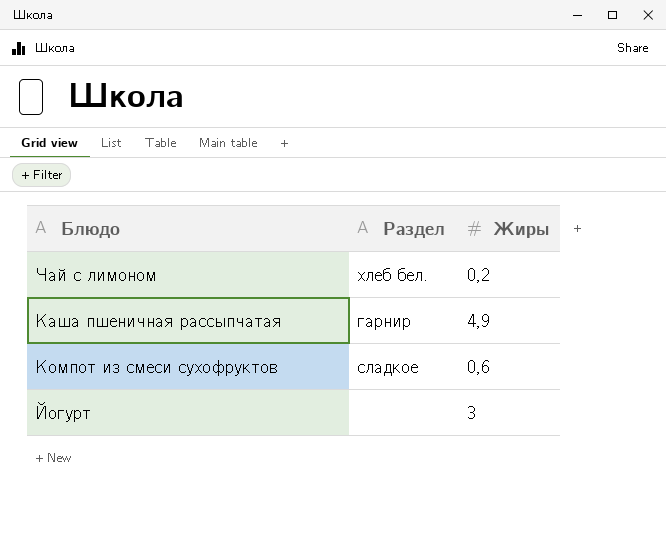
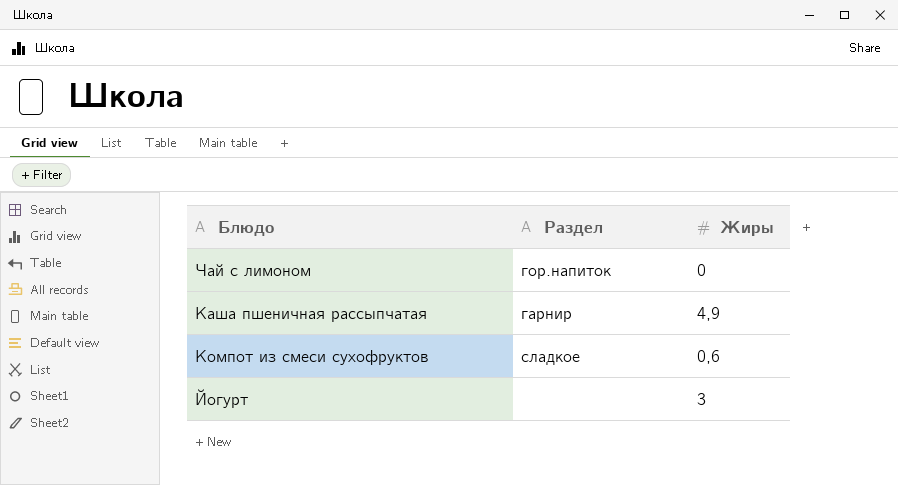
Чай с лимоном | Раздел: хлеб бел. -> гор.напиток
Чай с лимоном | Жиры: 0,2 -> 0

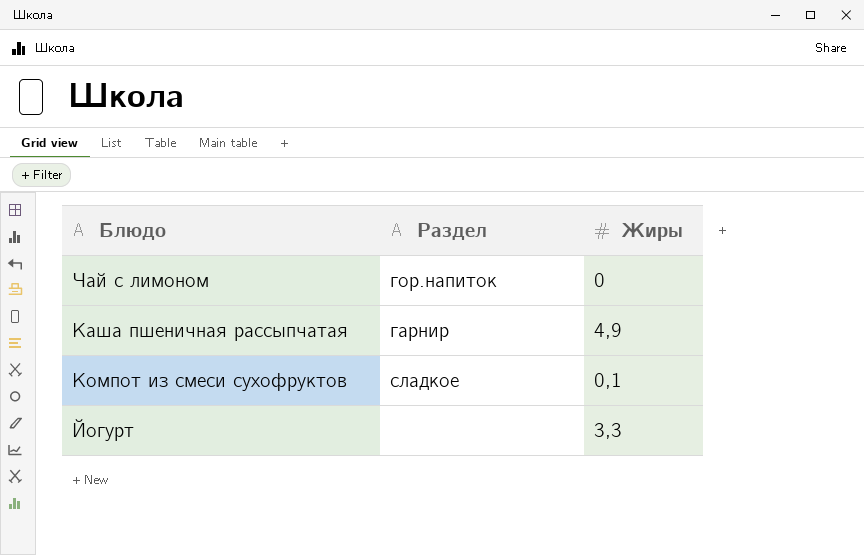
Компот из смеси сухофруктов | Жиры: 0,6 -> 0,1
Йогурт | Жиры: 3 -> 3,3

